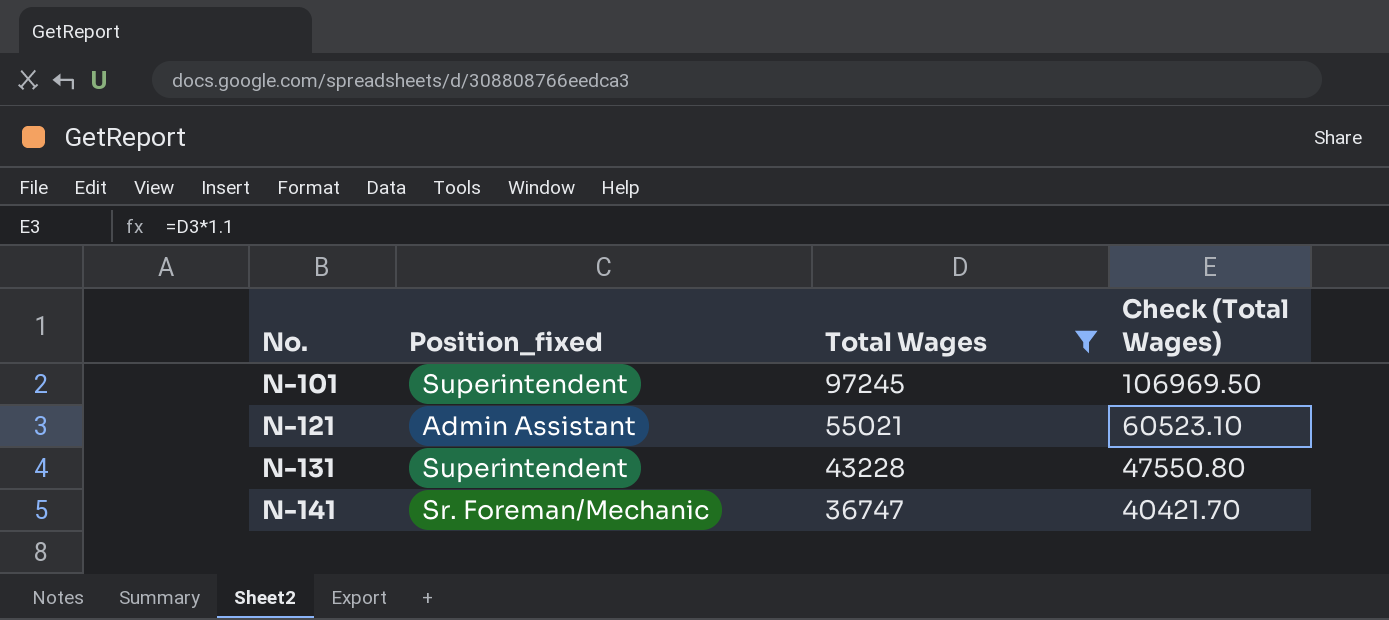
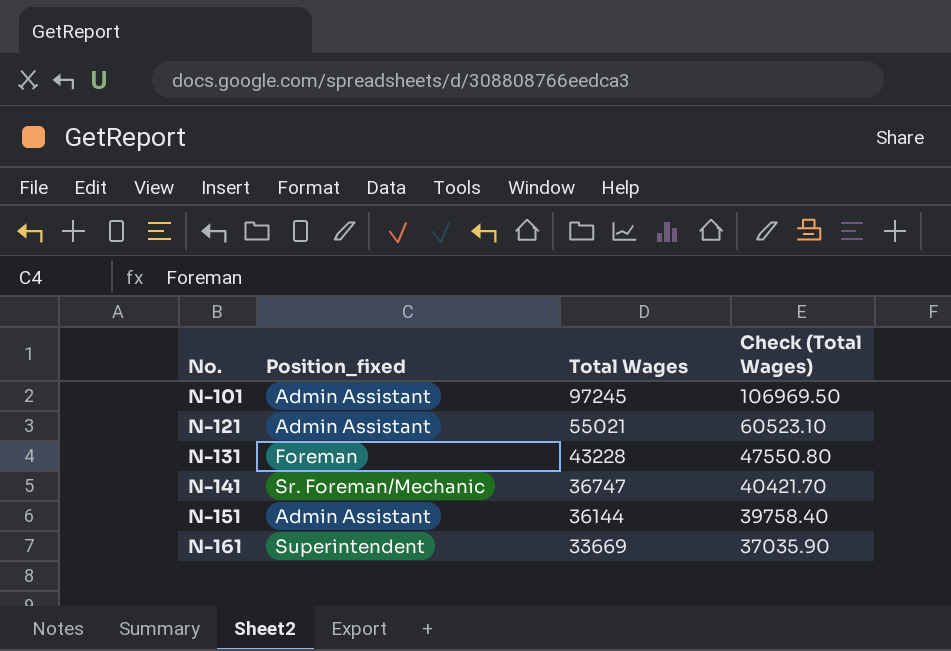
filter: Total Wages >= 36747 -> none
N-101 | Position_fixed: Superintendent -> Admin Assistant
N-131 | Position_fixed: Superintendent -> Foreman

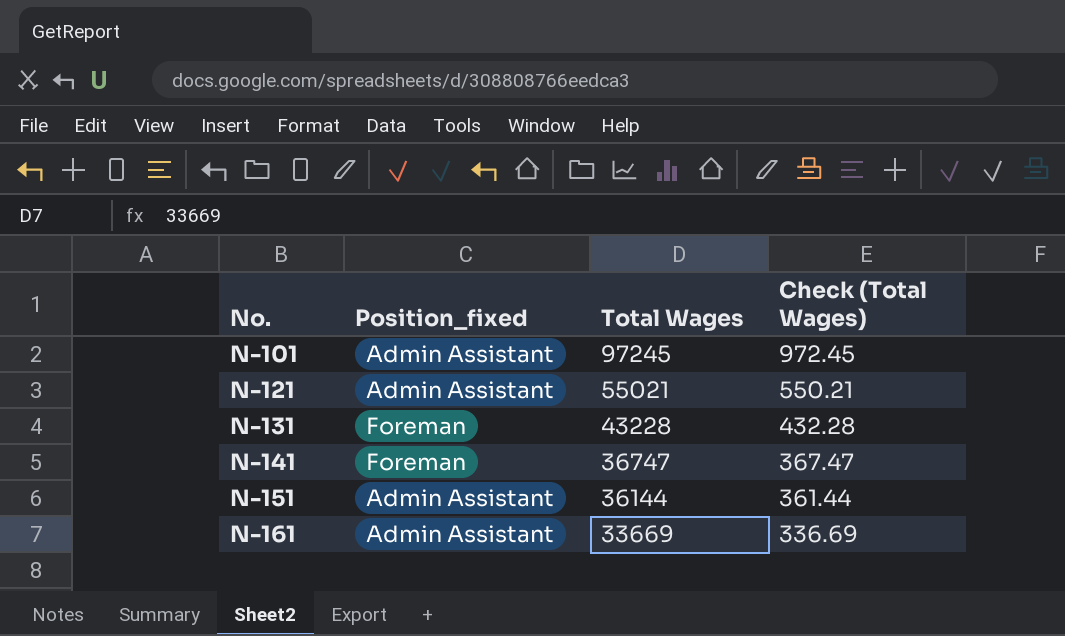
column Check (Total Wages) | formula: [Total Wages] * 1.1 -> [Total Wages] * 0.01
N-141 | Position_fixed: Sr. Foreman/Mechanic -> Foreman
N-161 | Position_fixed: Superintendent -> Admin Assistant

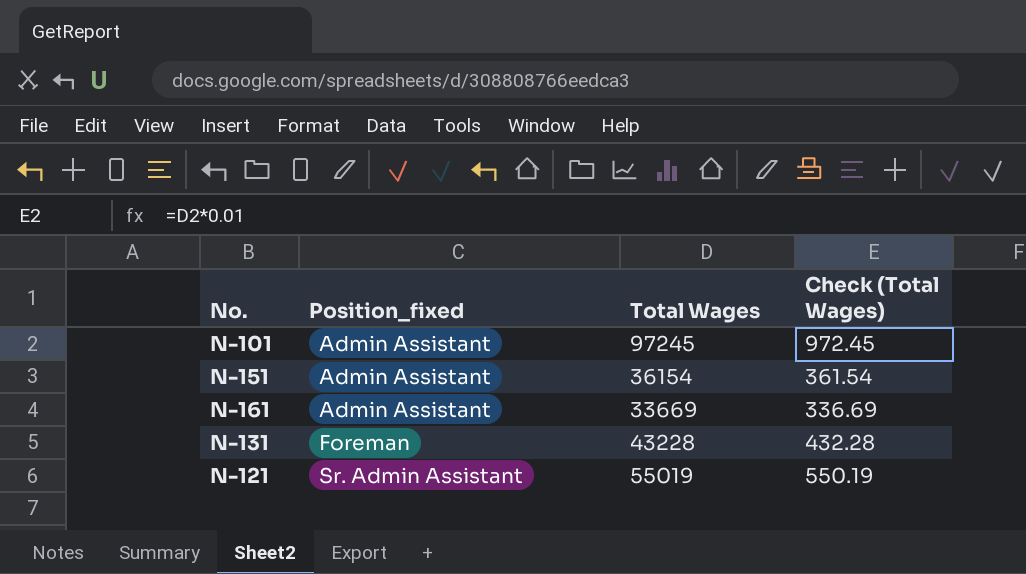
row order: No. ascending -> Position_fixed ascending
row N-141: Foreman | 36747 | 367.47 -> none
N-151 | Total Wages: 36144 -> 36154
N-151 | Check (Total Wages): 361.44 -> 361.54
N-121 | Position_fixed: Admin Assistant -> Sr. Admin Assistant
N-121 | Total Wages: 55021 -> 55019
N-121 | Check (Total Wages): 550.21 -> 550.19

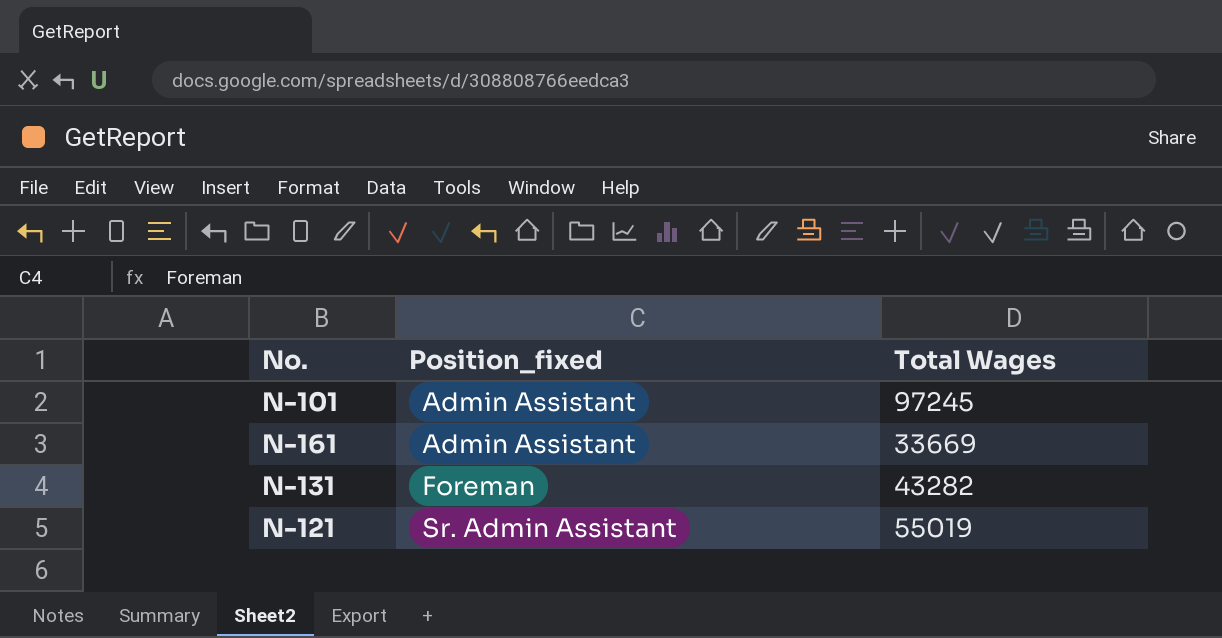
column Check (Total Wages) | formula: [Total Wages] * 0.01 -> none
row N-151: Admin Assistant | 36154 | 361.54 -> none
N-131 | Total Wages: 43228 -> 43282

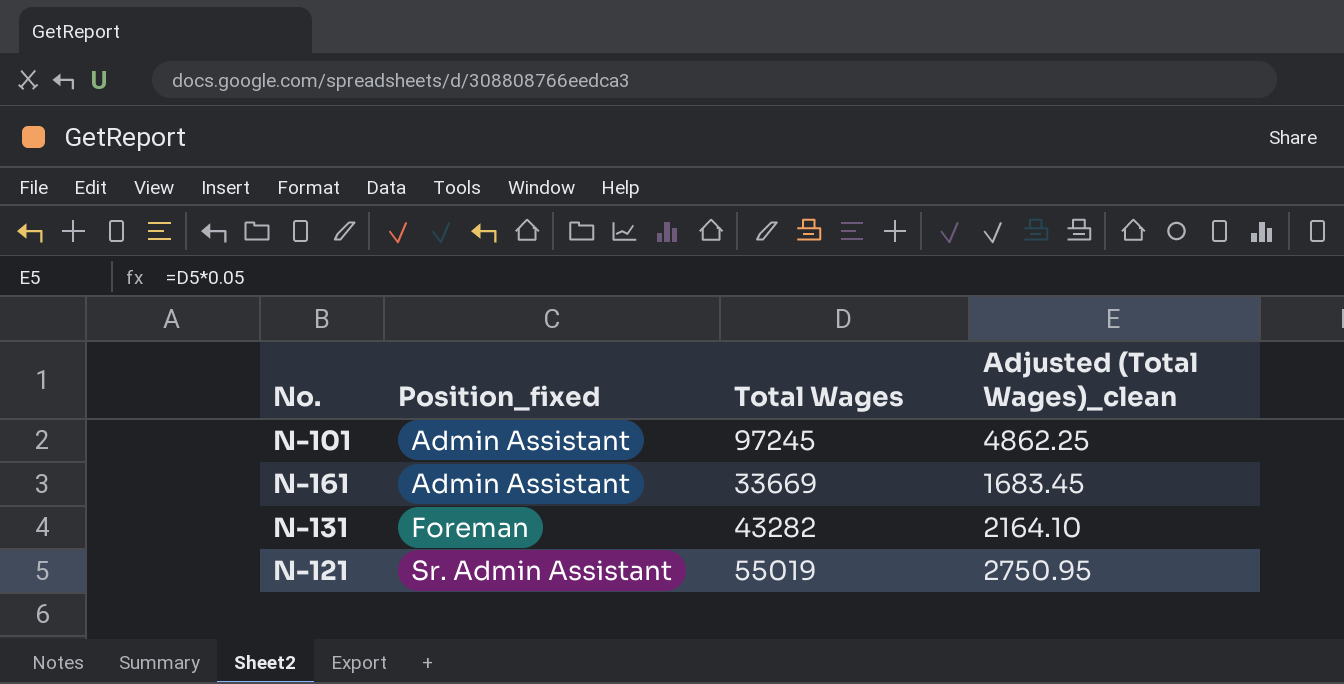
column Adjusted (Total Wages)_clean | formula: none -> [Total Wages] * 0.05

